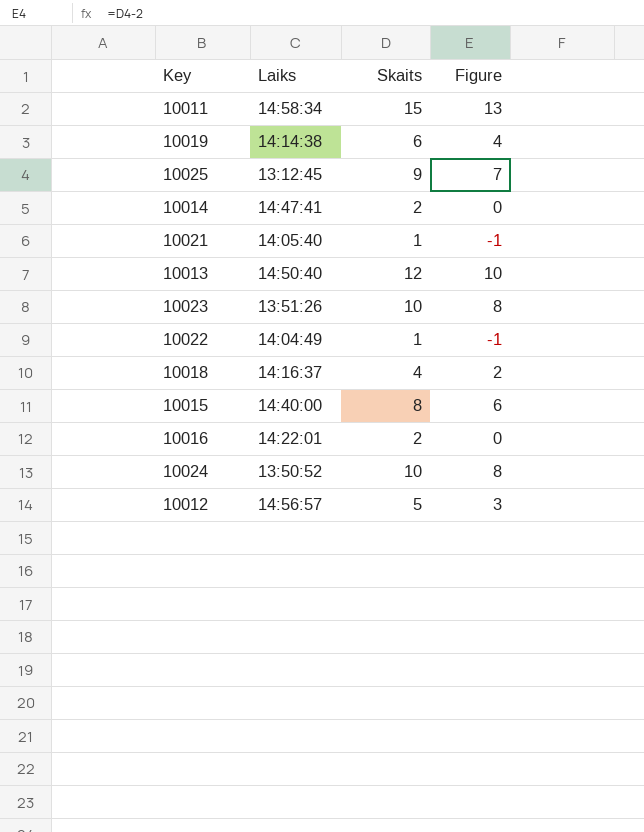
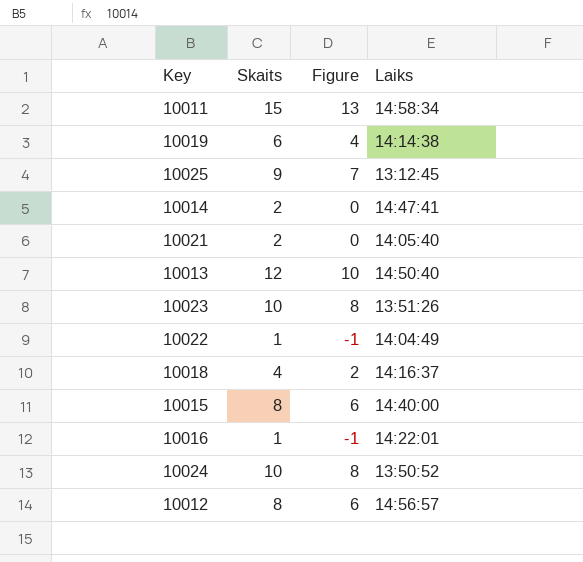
column Laiks | position: 2 -> 4
10021 | Skaits: 1 -> 2
10021 | Figure: -1 -> 0
10016 | Skaits: 2 -> 1
10016 | Figure: 0 -> -1
10012 | Skaits: 5 -> 8
10012 | Figure: 3 -> 6

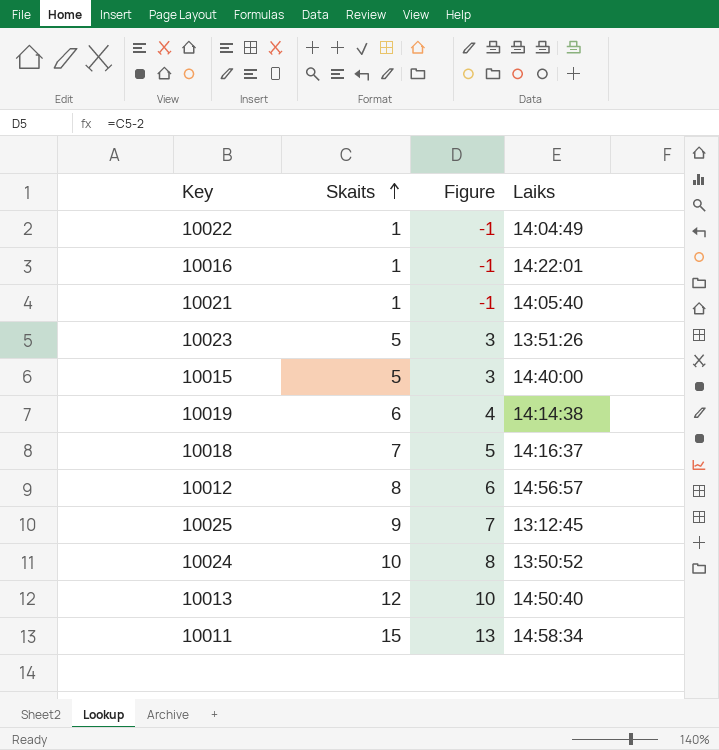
row order: none -> Skaits ascending
row 10014: 2 | 0 | 14:47:41 -> none
10021 | Skaits: 2 -> 1
10021 | Figure: 0 -> -1
10023 | Skaits: 10 -> 5
10023 | Figure: 8 -> 3
10015 | Skaits: 8 -> 5
10015 | Figure: 6 -> 3
10018 | Skaits: 4 -> 7
10018 | Figure: 2 -> 5

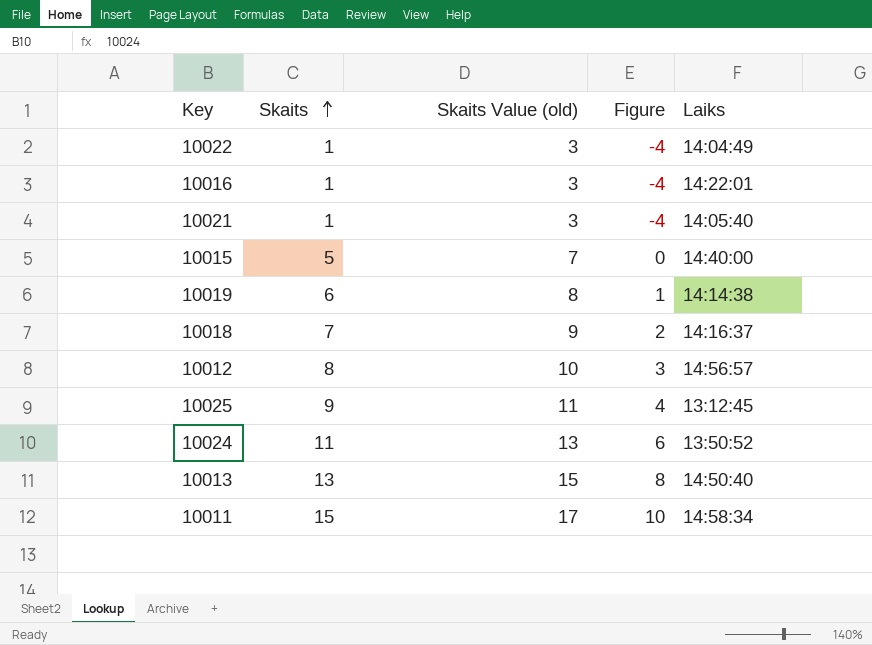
column Skaits Value (old) | formula: none -> [Skaits] + 2
column Figure | formula: [Skaits] - 2 -> [Skaits] - 5
row 10023: 5 | 3 | 13:51:26 -> none
10024 | Skaits: 10 -> 11
10013 | Skaits: 12 -> 13

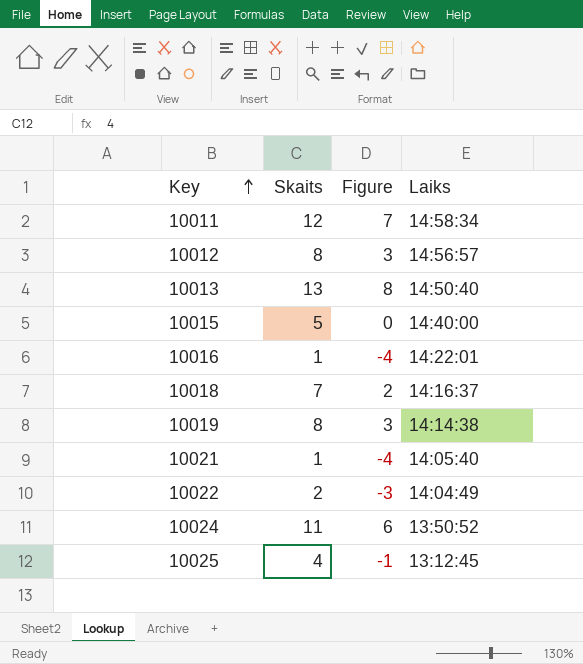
row order: Skaits ascending -> Key ascending
column Skaits Value (old) | formula: [Skaits] + 2 -> none
10011 | Skaits: 15 -> 12
10011 | Figure: 10 -> 7
10019 | Skaits: 6 -> 8
10019 | Figure: 1 -> 3
10022 | Skaits: 1 -> 2
10022 | Figure: -4 -> -3
10025 | Skaits: 9 -> 4
10025 | Figure: 4 -> -1

